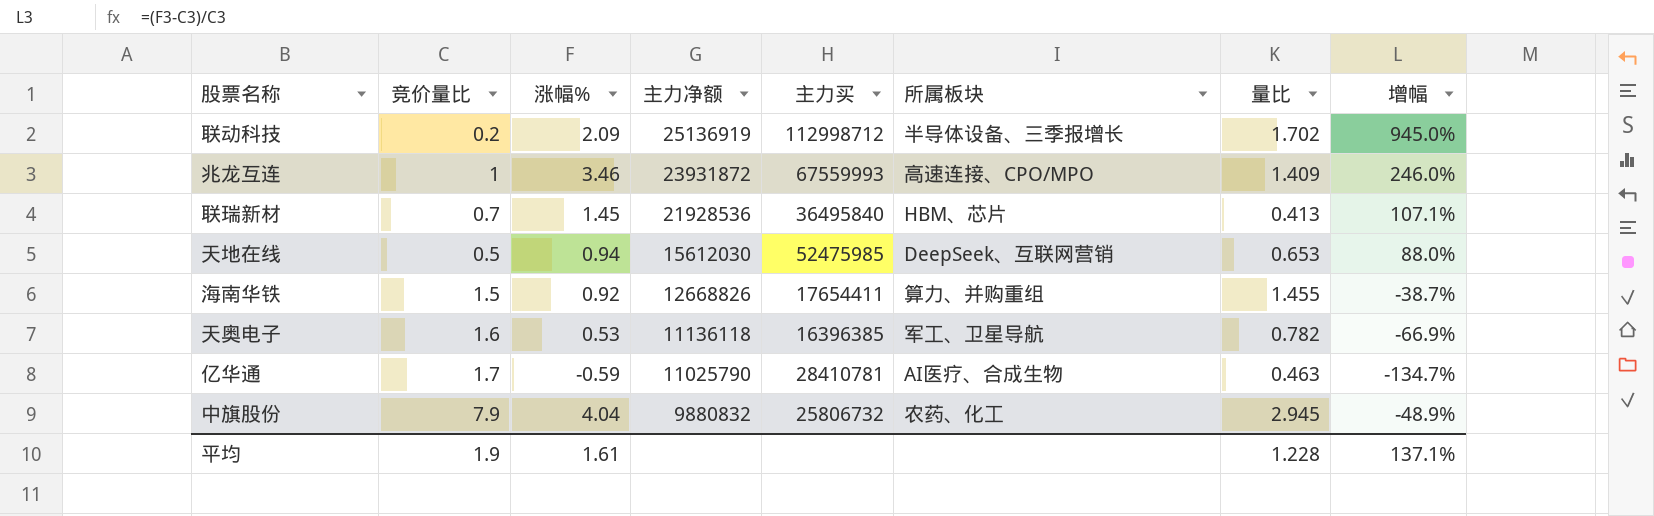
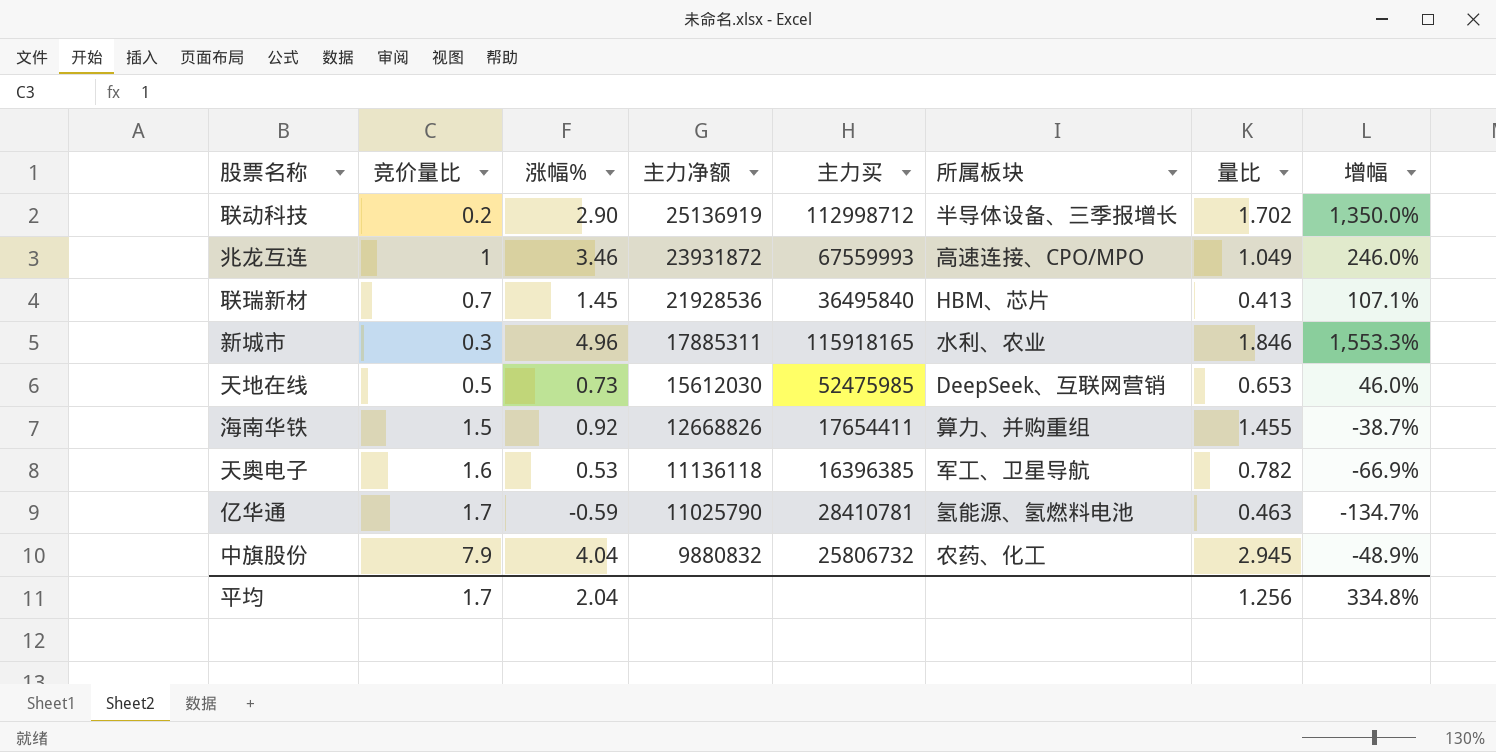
联动科技 | 涨幅%: 2.09 -> 2.90
联动科技 | 增幅: 945.0% -> 1,350.0%
兆龙互连 | 量比: 1.409 -> 1.049
row 新城市: none -> 0.3 | 4.96 | 17885311 | 115918165 | 水利、农业 | 1.846 | 1,553.3%
天地在线 | 涨幅%: 0.94 -> 0.73
天地在线 | 增幅: 88.0% -> 46.0%
亿华通 | 所属板块: AI医疗、合成生物 -> 氢能源、氢燃料电池
平均 | 竞价量比: 1.9 -> 1.7
平均 | 涨幅%: 1.61 -> 2.04
平均 | 量比: 1.228 -> 1.256
平均 | 增幅: 137.1% -> 334.8%

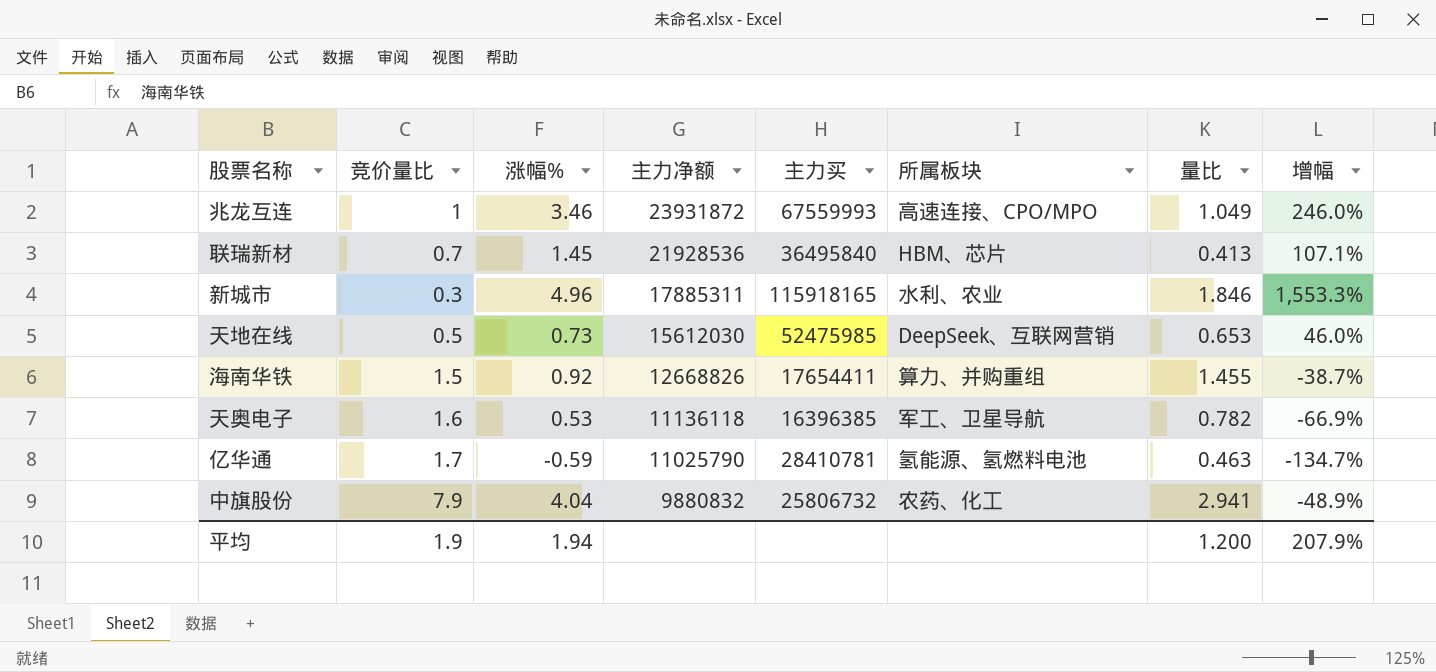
row 联动科技: 0.2 | 2.90 | 25136919 | 112998712 | 半导体设备、三季报增长 | 1.702 | 1,350.0% -> none
中旗股份 | 量比: 2.945 -> 2.941
平均 | 竞价量比: 1.7 -> 1.9
平均 | 涨幅%: 2.04 -> 1.94
平均 | 量比: 1.256 -> 1.200
平均 | 增幅: 334.8% -> 207.9%

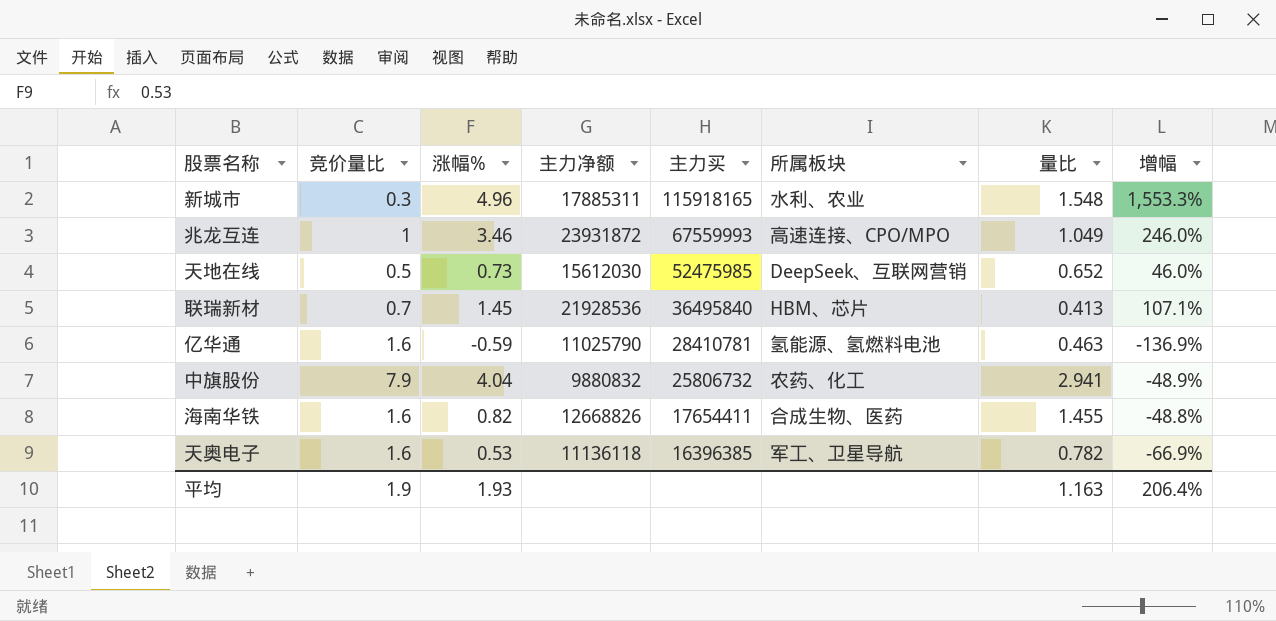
row order: 主力净额 descending -> 主力买 descending
新城市 | 量比: 1.846 -> 1.548
天地在线 | 量比: 0.653 -> 0.652
亿华通 | 竞价量比: 1.7 -> 1.6
亿华通 | 增幅: -134.7% -> -136.9%
海南华铁 | 竞价量比: 1.5 -> 1.6
海南华铁 | 涨幅%: 0.92 -> 0.82
海南华铁 | 所属板块: 算力、并购重组 -> 合成生物、医药
海南华铁 | 增幅: -38.7% -> -48.8%
平均 | 涨幅%: 1.94 -> 1.93
平均 | 量比: 1.200 -> 1.163
平均 | 增幅: 207.9% -> 206.4%

